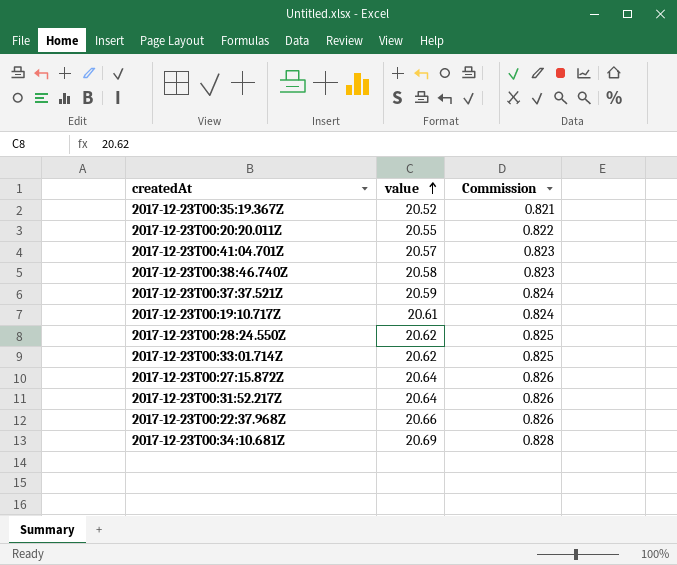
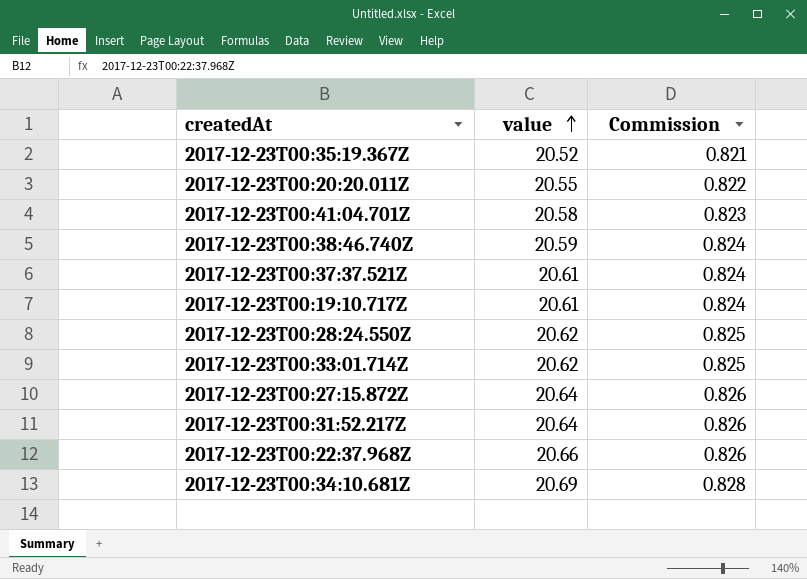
2017-12-23T00:41:04.701Z | value: 20.57 -> 20.58
2017-12-23T00:38:46.740Z | value: 20.58 -> 20.59
2017-12-23T00:38:46.740Z | Commission: 0.823 -> 0.824
2017-12-23T00:37:37.521Z | value: 20.59 -> 20.61

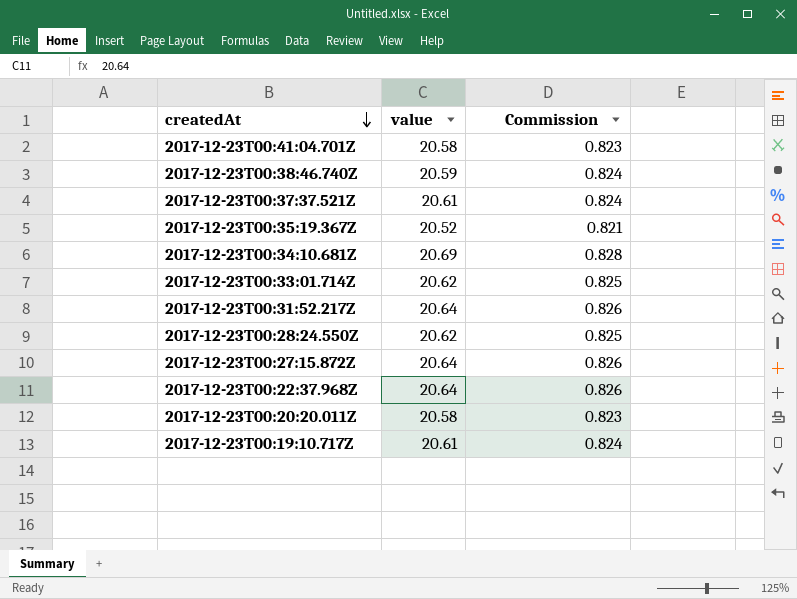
row order: value ascending -> createdAt descending
2017-12-23T00:22:37.968Z | value: 20.66 -> 20.64
2017-12-23T00:20:20.011Z | value: 20.55 -> 20.58
2017-12-23T00:20:20.011Z | Commission: 0.822 -> 0.823

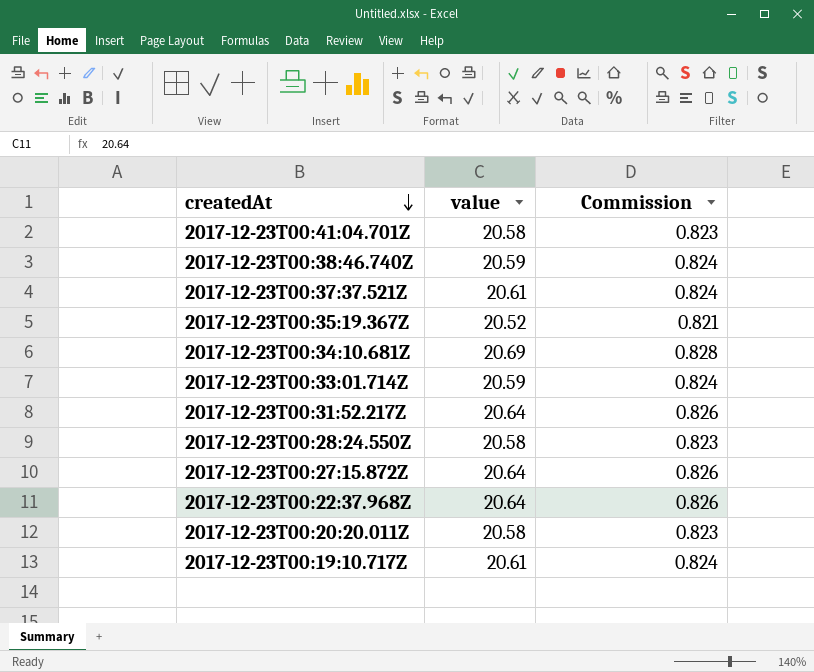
2017-12-23T00:33:01.714Z | value: 20.62 -> 20.59
2017-12-23T00:33:01.714Z | Commission: 0.825 -> 0.824
2017-12-23T00:28:24.550Z | value: 20.62 -> 20.58
2017-12-23T00:28:24.550Z | Commission: 0.825 -> 0.823

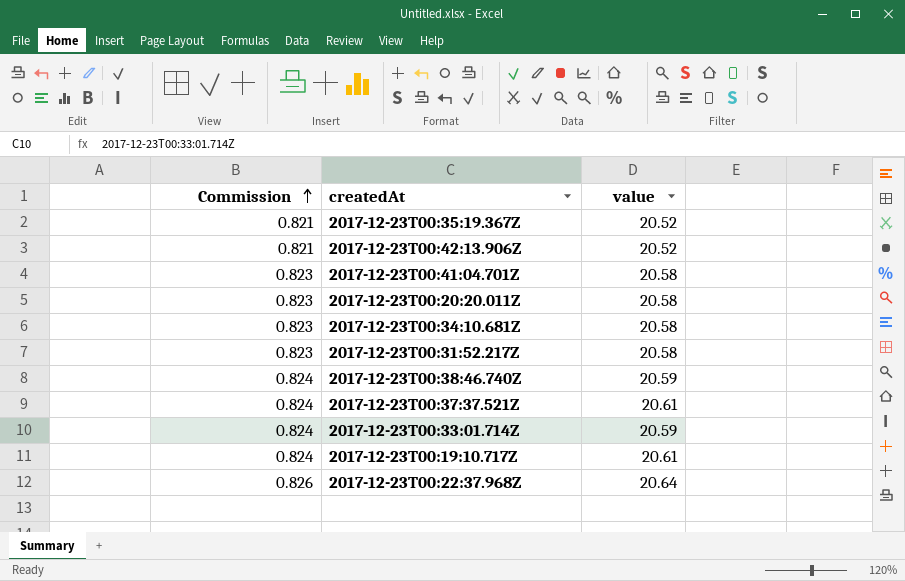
row order: createdAt descending -> Commission ascending
column Commission | position: 3 -> 1
row 2017-12-23T00:28:24.550Z: 20.58 | 0.823 -> none
row 2017-12-23T00:27:15.872Z: 20.64 | 0.826 -> none
row 2017-12-23T00:42:13.906Z: none -> 0.821 | 20.52
2017-12-23T00:34:10.681Z | Commission: 0.828 -> 0.823
2017-12-23T00:34:10.681Z | value: 20.69 -> 20.58
2017-12-23T00:31:52.217Z | Commission: 0.826 -> 0.823
2017-12-23T00:31:52.217Z | value: 20.64 -> 20.58

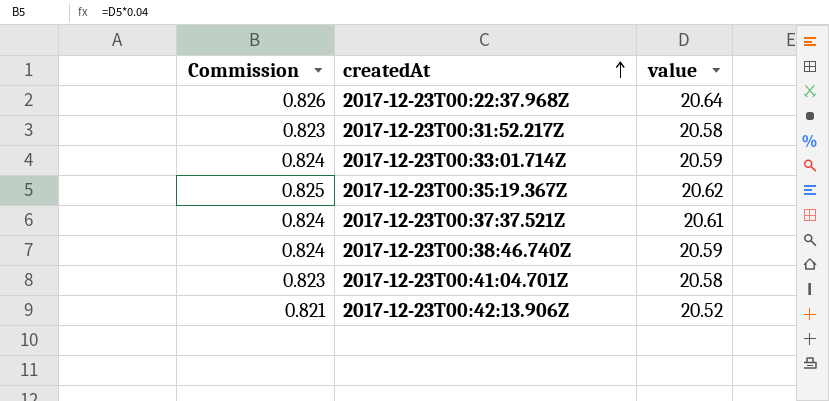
row order: Commission ascending -> createdAt ascending
row 2017-12-23T00:20:20.011Z: 0.823 | 20.58 -> none
row 2017-12-23T00:34:10.681Z: 0.823 | 20.58 -> none
row 2017-12-23T00:19:10.717Z: 0.824 | 20.61 -> none
2017-12-23T00:35:19.367Z | Commission: 0.821 -> 0.825
2017-12-23T00:35:19.367Z | value: 20.52 -> 20.62

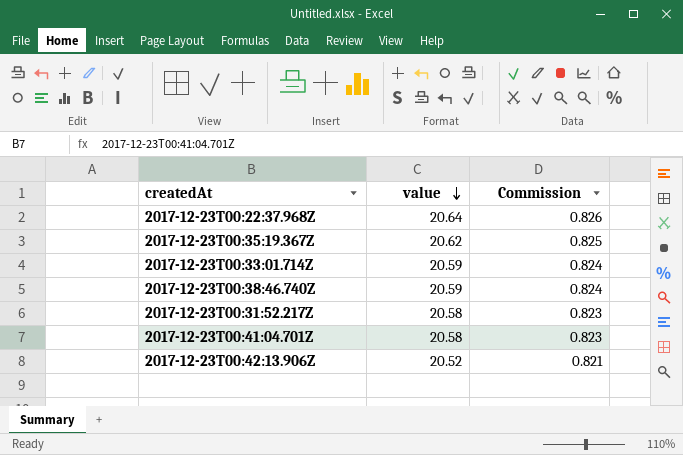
row order: createdAt ascending -> value descending
column Commission | position: 1 -> 3
row 2017-12-23T00:37:37.521Z: 0.824 | 20.61 -> none

